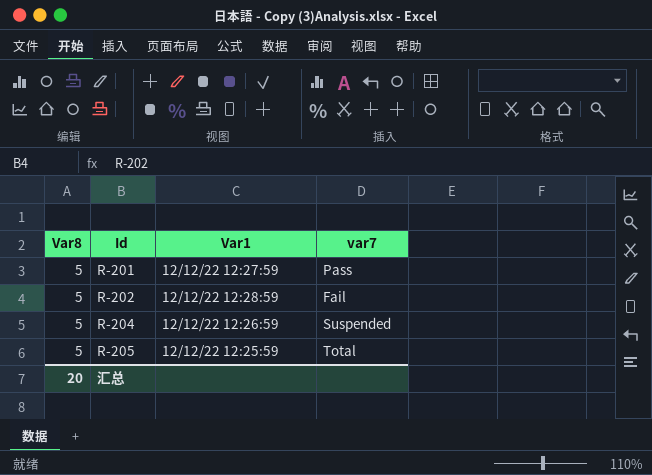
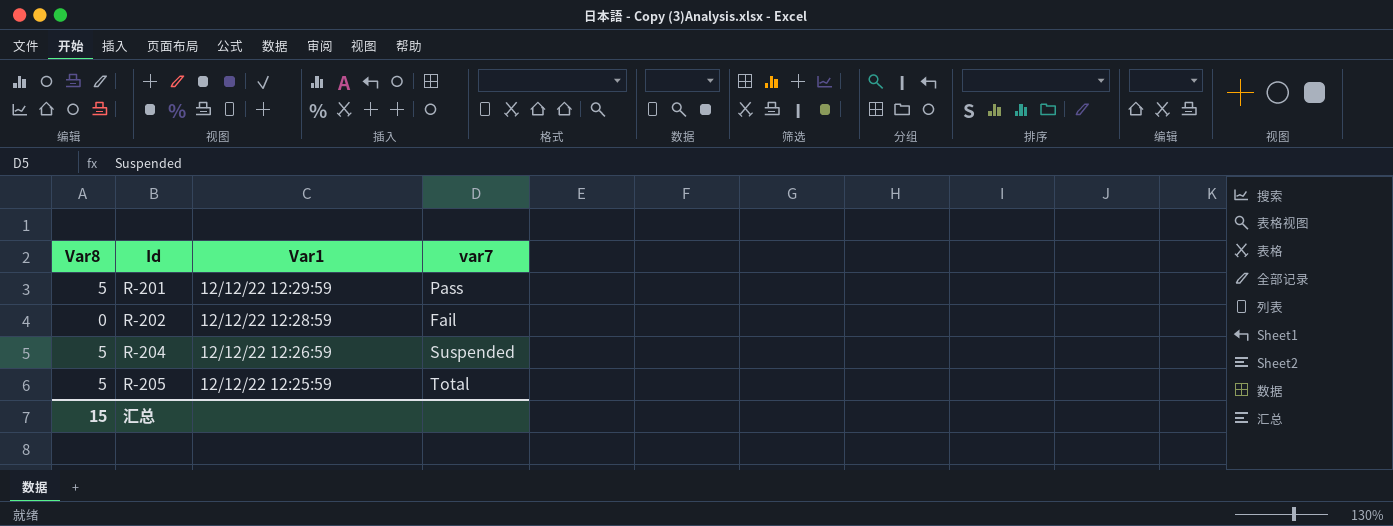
R-201 | Var1: 12/12/22 12:27:59 -> 12/12/22 12:29:59
R-202 | Var8: 5 -> 0
汇总 | Var8: 20 -> 15

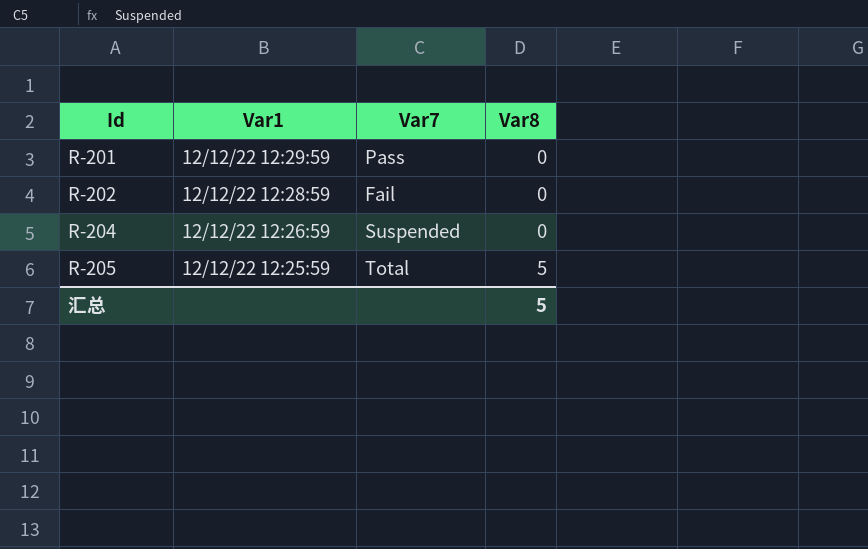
column name: var7 -> Var7
column Var8 | position: 1 -> 4
R-201 | Var8: 5 -> 0
R-204 | Var8: 5 -> 0
汇总 | Var8: 15 -> 5

